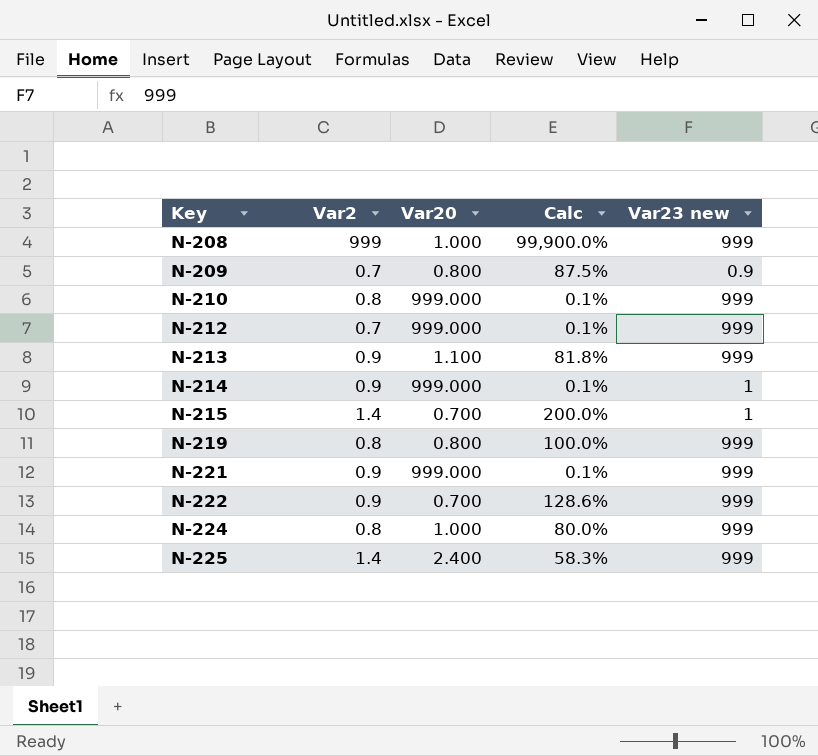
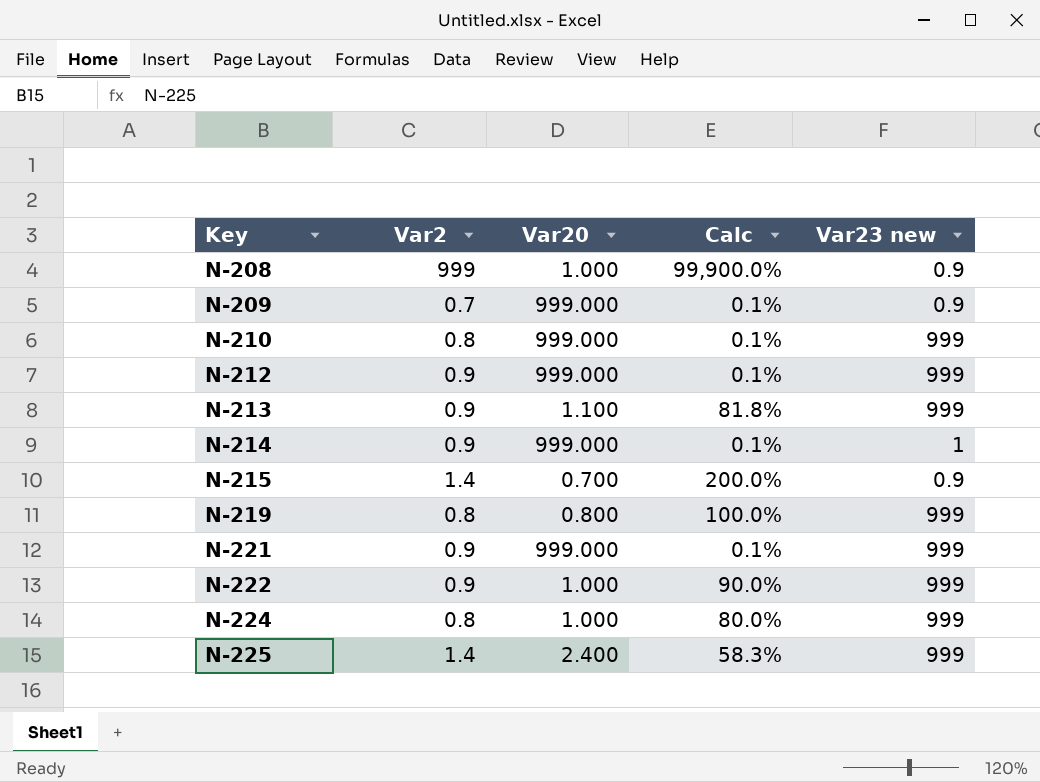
N-208 | Var23 new: 999 -> 0.9
N-209 | Var20: 0.800 -> 999.000
N-209 | Calc: 87.5% -> 0.1%
N-212 | Var2: 0.7 -> 0.9
N-215 | Var23 new: 1 -> 0.9
N-222 | Var20: 0.700 -> 1.000
N-222 | Calc: 128.6% -> 90.0%

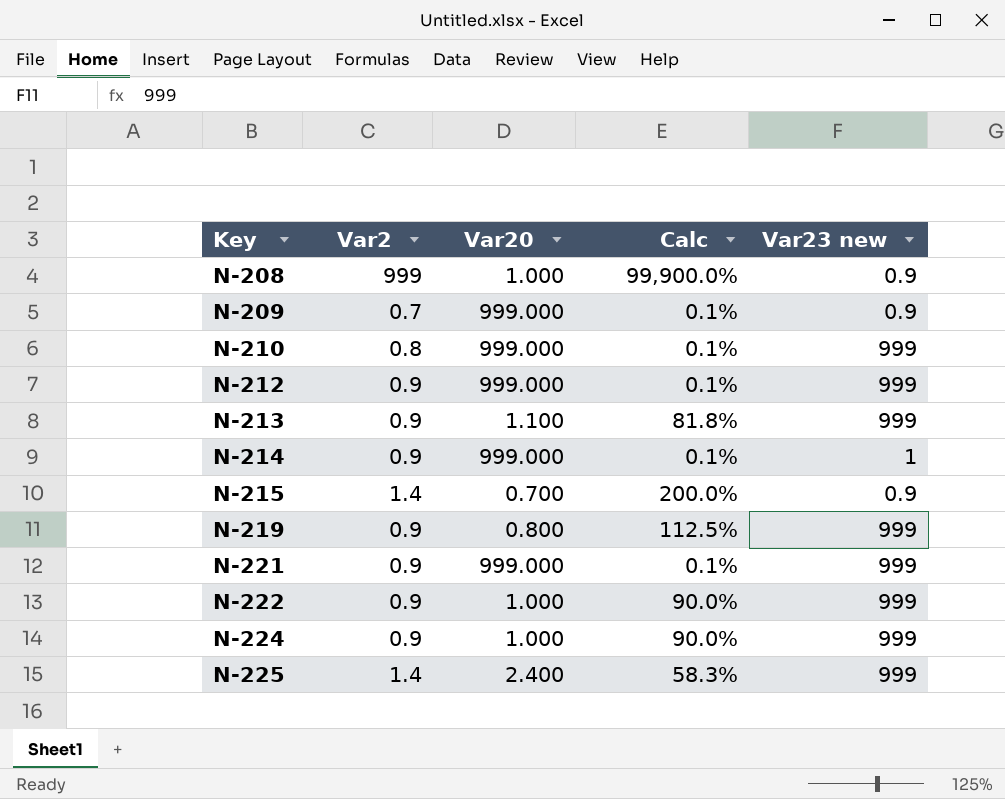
N-219 | Var2: 0.8 -> 0.9
N-219 | Calc: 100.0% -> 112.5%
N-224 | Var2: 0.8 -> 0.9
N-224 | Calc: 80.0% -> 90.0%

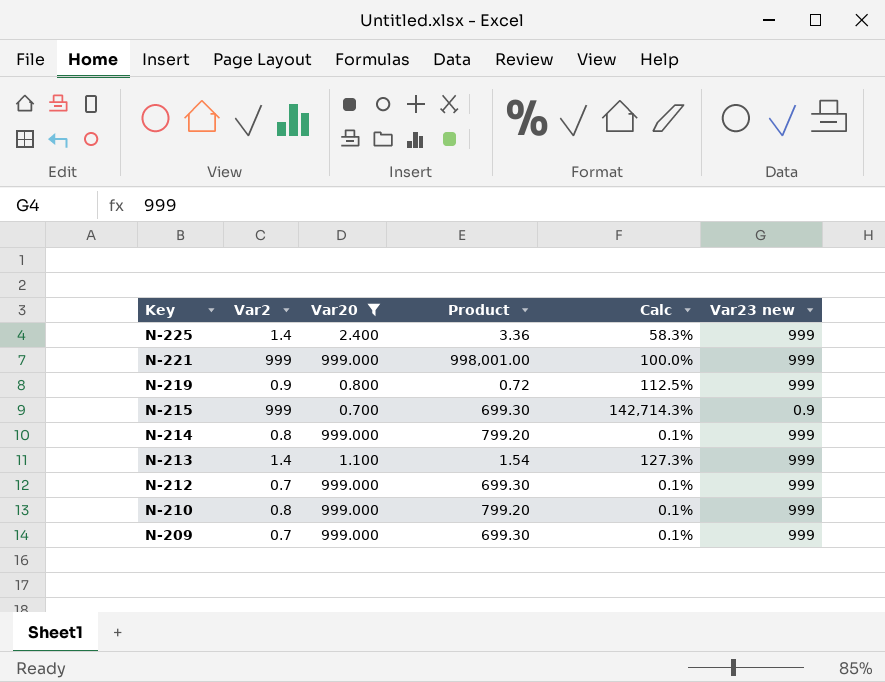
filter: none -> Var20 != 1.000
row order: Key ascending -> Key descending
column Product | formula: none -> [Var2] * [Var20]
N-221 | Var2: 0.9 -> 999
N-221 | Calc: 0.1% -> 100.0%
N-215 | Var2: 1.4 -> 999
N-215 | Calc: 200.0% -> 142,714.3%
N-214 | Var2: 0.9 -> 0.8
N-214 | Var23 new: 1 -> 999
N-213 | Var2: 0.9 -> 1.4
N-213 | Calc: 81.8% -> 127.3%
N-212 | Var2: 0.9 -> 0.7
N-209 | Var23 new: 0.9 -> 999

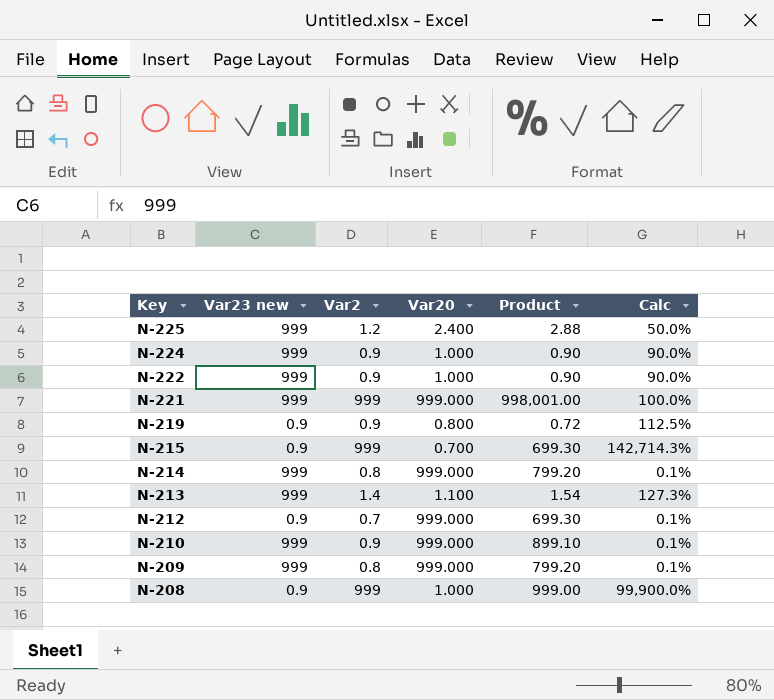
filter: Var20 != 1.000 -> none
column Var23 new | position: 6 -> 2
N-225 | Var2: 1.4 -> 1.2
N-225 | Product: 3.36 -> 2.88
N-225 | Calc: 58.3% -> 50.0%
N-219 | Var23 new: 999 -> 0.9
N-212 | Var23 new: 999 -> 0.9
N-210 | Var2: 0.8 -> 0.9
N-210 | Product: 799.20 -> 899.10
N-209 | Var2: 0.7 -> 0.8
N-209 | Product: 699.30 -> 799.20

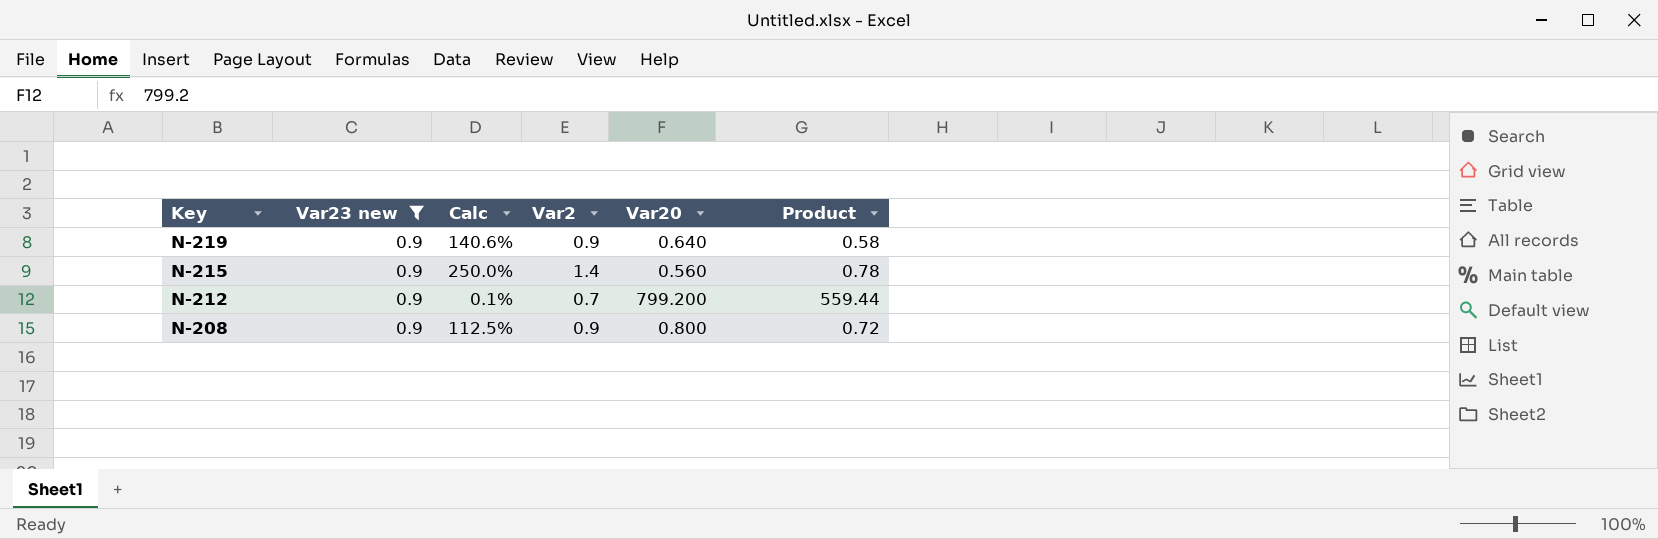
filter: none -> Var23 new = 0.9
column Calc | position: 6 -> 3
N-219 | Calc: 112.5% -> 140.6%
N-219 | Var20: 0.800 -> 0.640
N-219 | Product: 0.72 -> 0.58
N-215 | Calc: 142,714.3% -> 250.0%
N-215 | Var2: 999 -> 1.4
N-215 | Var20: 0.700 -> 0.560
N-215 | Product: 699.30 -> 0.78
N-212 | Var20: 999.000 -> 799.200
N-212 | Product: 699.30 -> 559.44
N-208 | Calc: 99,900.0% -> 112.5%
N-208 | Var2: 999 -> 0.9
N-208 | Var20: 1.000 -> 0.800
N-208 | Product: 999.00 -> 0.72

